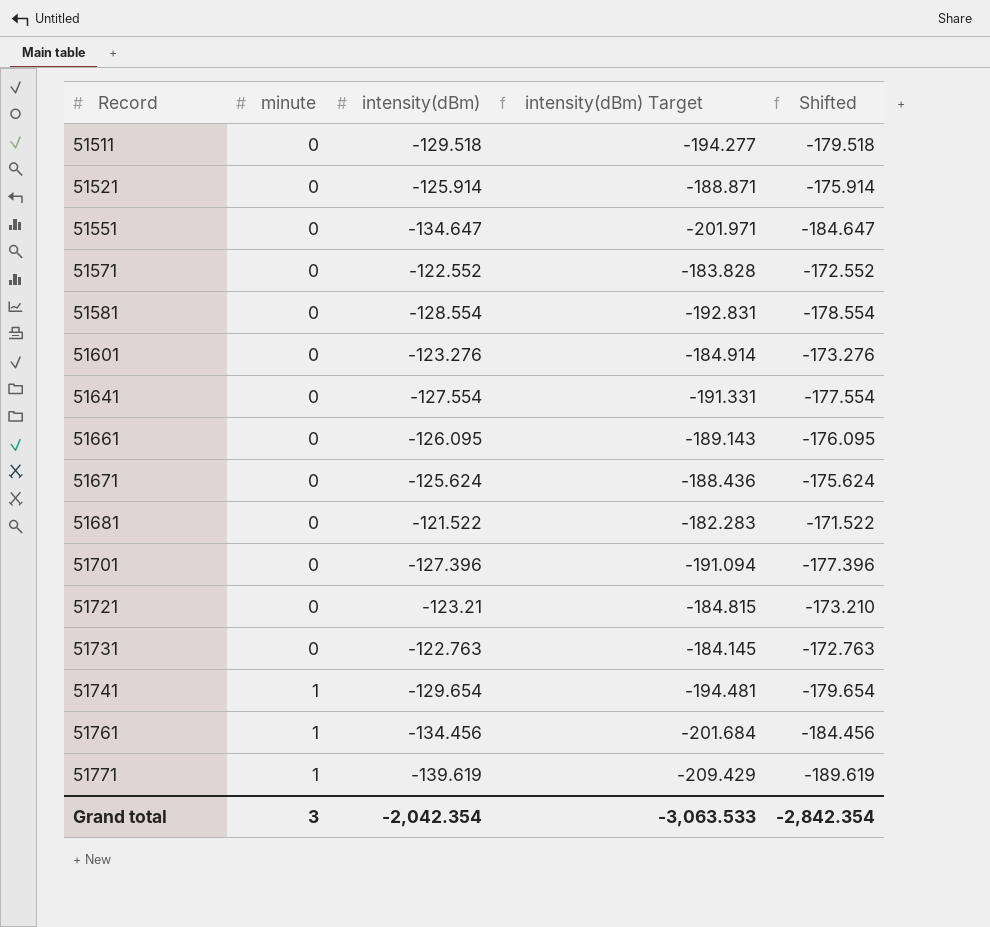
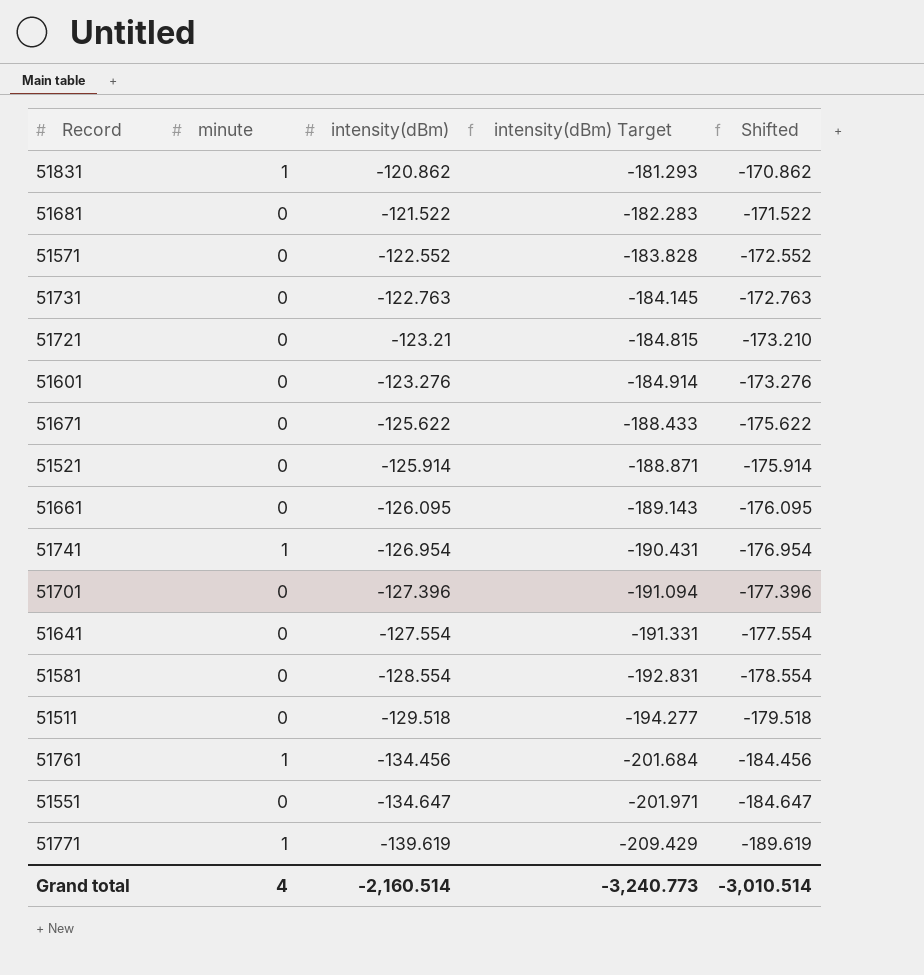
row order: Record ascending -> intensity(dBm) descending
row 51831: none -> 1 | -120.862 | -181.293 | -170.862
51671 | intensity(dBm): -125.624 -> -125.622
51671 | intensity(dBm) Target: -188.436 -> -188.433
51671 | Shifted: -175.624 -> -175.622
51741 | intensity(dBm): -129.654 -> -126.954
51741 | intensity(dBm) Target: -194.481 -> -190.431
51741 | Shifted: -179.654 -> -176.954
Grand total | minute: 3 -> 4
Grand total | intensity(dBm): -2,042.354 -> -2,160.514
Grand total | intensity(dBm) Target: -3,063.533 -> -3,240.773
Grand total | Shifted: -2,842.354 -> -3,010.514

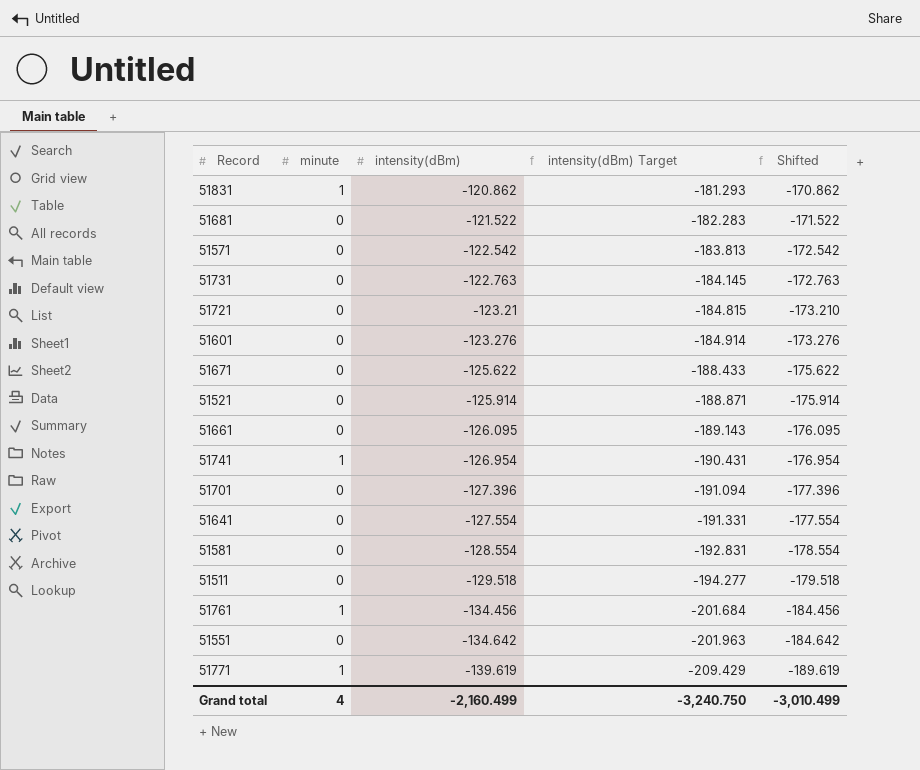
51571 | intensity(dBm): -122.552 -> -122.542
51571 | intensity(dBm) Target: -183.828 -> -183.813
51571 | Shifted: -172.552 -> -172.542
51551 | intensity(dBm): -134.647 -> -134.642
51551 | intensity(dBm) Target: -201.971 -> -201.963
51551 | Shifted: -184.647 -> -184.642
Grand total | intensity(dBm): -2,160.514 -> -2,160.499
Grand total | intensity(dBm) Target: -3,240.773 -> -3,240.750
Grand total | Shifted: -3,010.514 -> -3,010.499

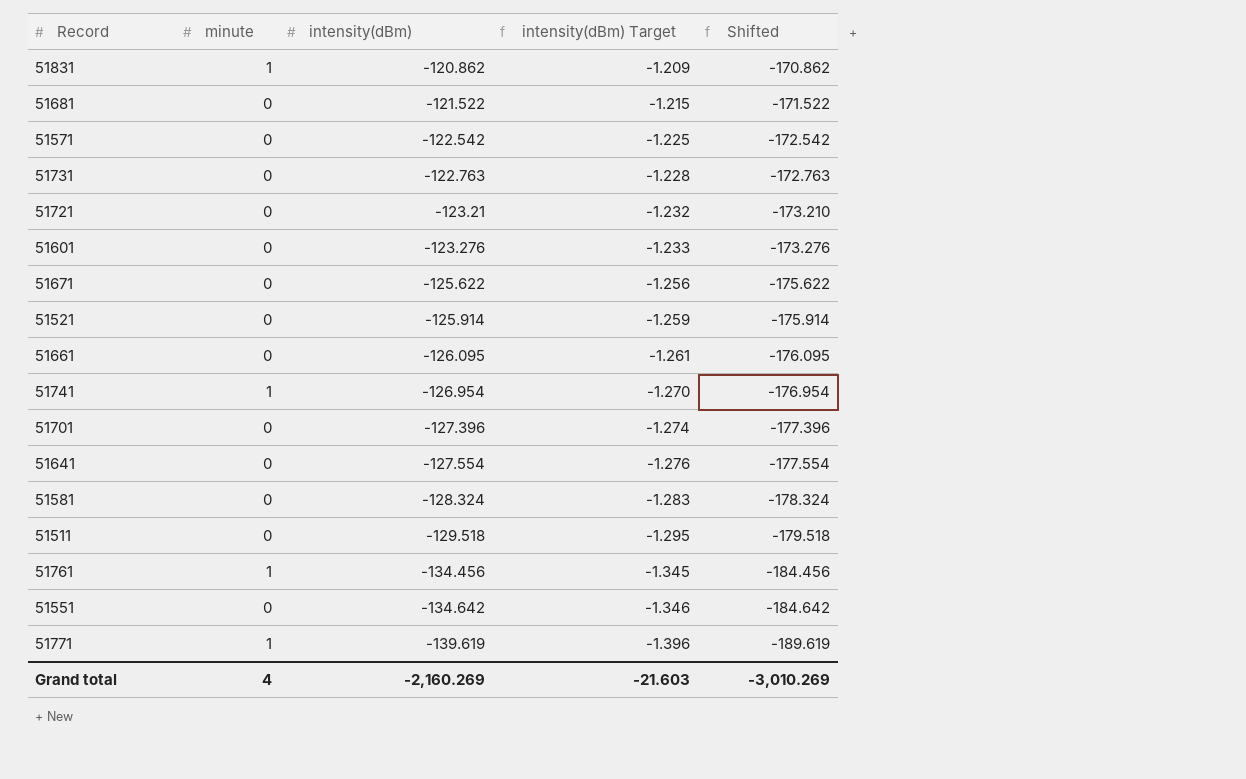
column intensity(dBm) Target | formula: [intensity(dBm)] * 1.5 -> [intensity(dBm)] * 0.01
51581 | intensity(dBm): -128.554 -> -128.324
51581 | Shifted: -178.554 -> -178.324
Grand total | intensity(dBm): -2,160.499 -> -2,160.269
Grand total | intensity(dBm) Target: -3,240.750 -> -21.603
Grand total | Shifted: -3,010.499 -> -3,010.269

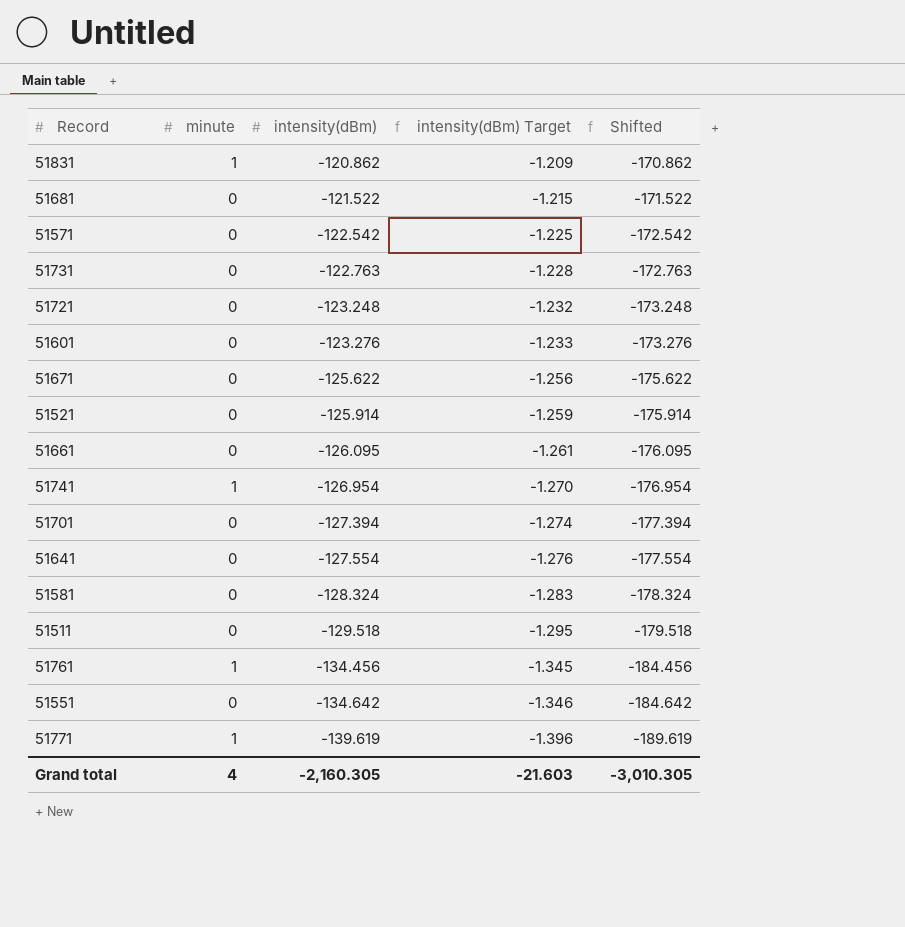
51721 | intensity(dBm): -123.21 -> -123.248
51721 | Shifted: -173.210 -> -173.248
51701 | intensity(dBm): -127.396 -> -127.394
51701 | Shifted: -177.396 -> -177.394
Grand total | intensity(dBm): -2,160.269 -> -2,160.305
Grand total | Shifted: -3,010.269 -> -3,010.305

